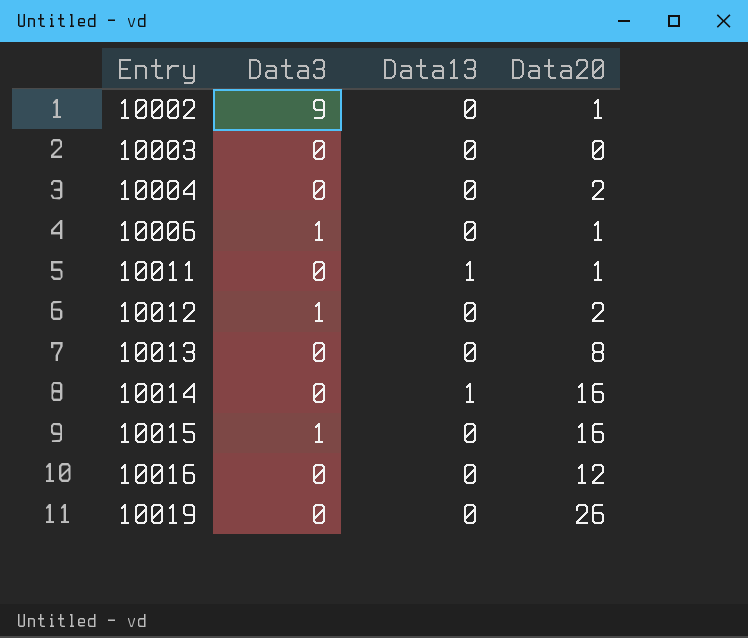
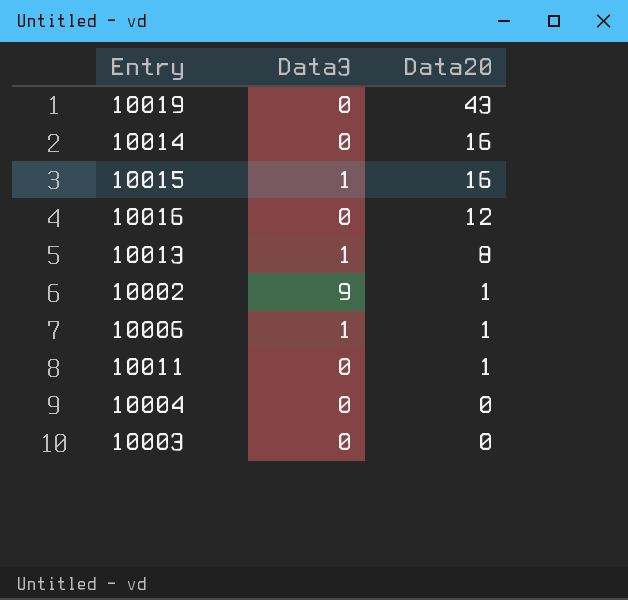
row order: Entry ascending -> Data20 descending
column Data13 | position: 3 -> none
row 10012: 1 | 0 | 2 -> none
10019 | Data20: 26 -> 43
10013 | Data3: 0 -> 1
10004 | Data20: 2 -> 0

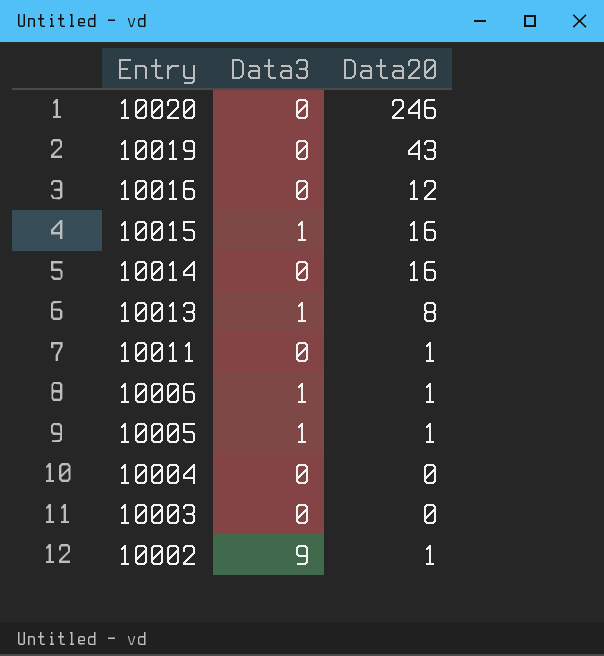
row order: Data20 descending -> Entry descending
row 10020: none -> 0 | 246
row 10005: none -> 1 | 1

